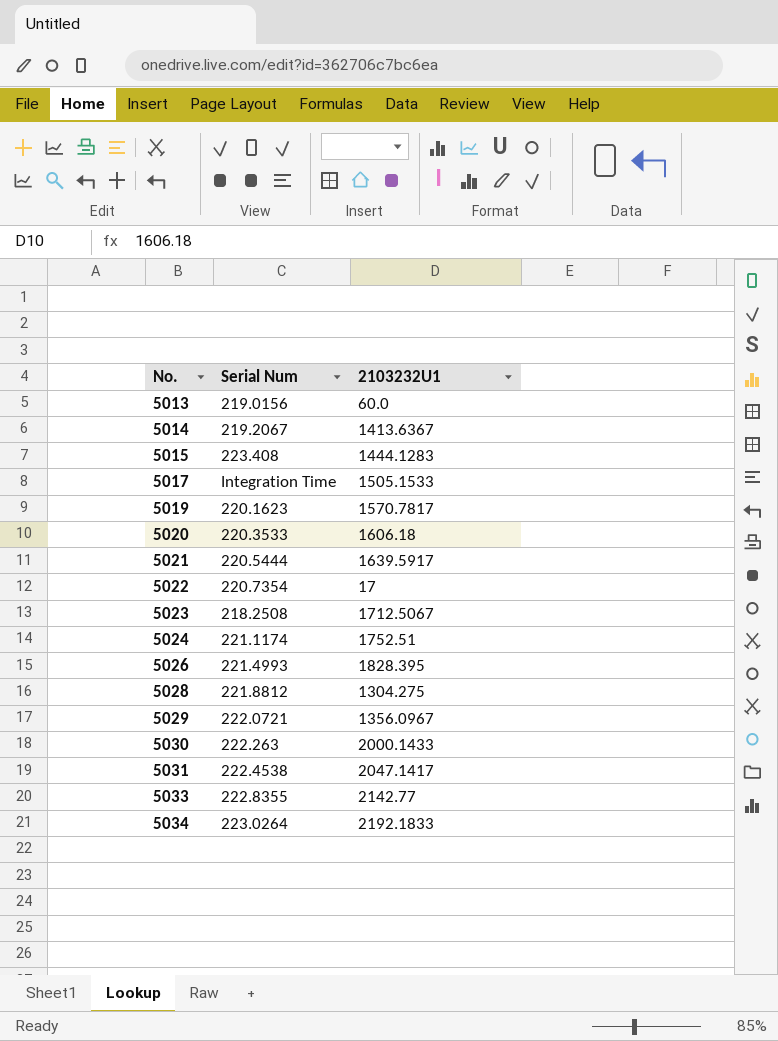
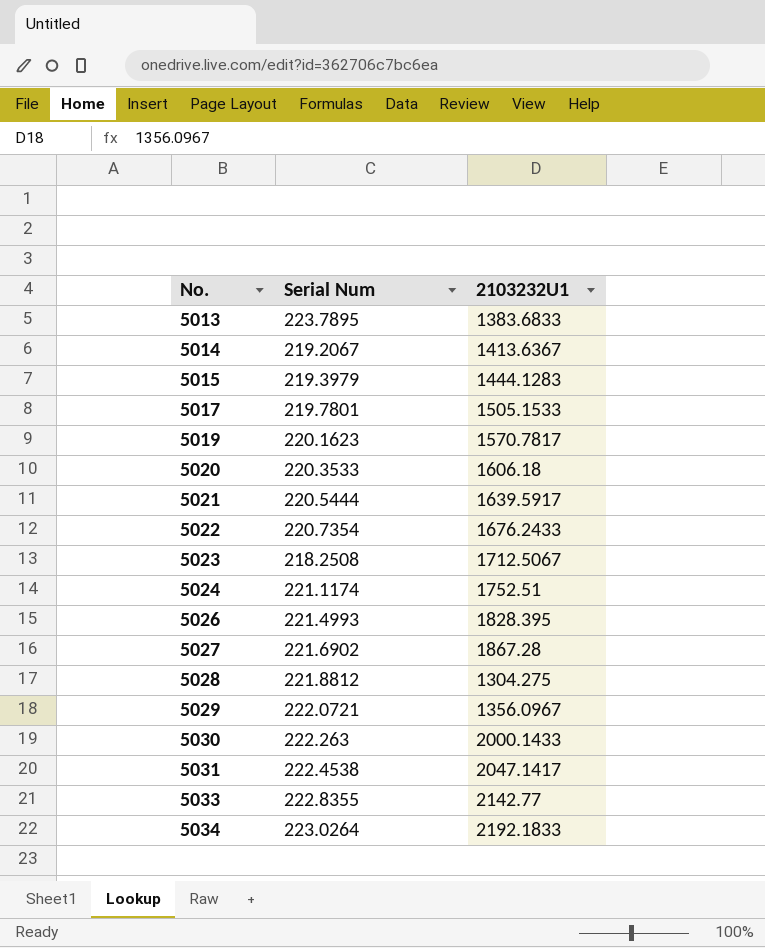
5013 | Serial Num: 219.0156 -> 223.7895
5013 | 2103232U1: 60.0 -> 1383.6833
5015 | Serial Num: 223.408 -> 219.3979
5017 | Serial Num: Integration Time -> 219.7801
5022 | 2103232U1: 17 -> 1676.2433
row 5027: none -> 221.6902 | 1867.28

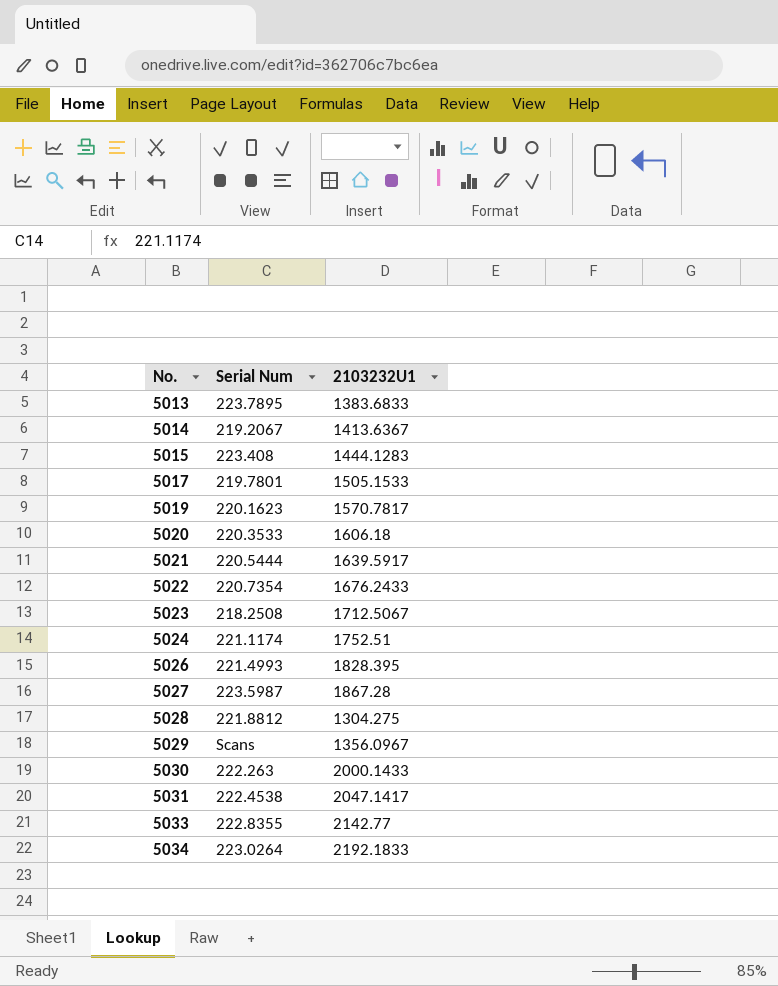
5015 | Serial Num: 219.3979 -> 223.408
5027 | Serial Num: 221.6902 -> 223.5987
5029 | Serial Num: 222.0721 -> Scans

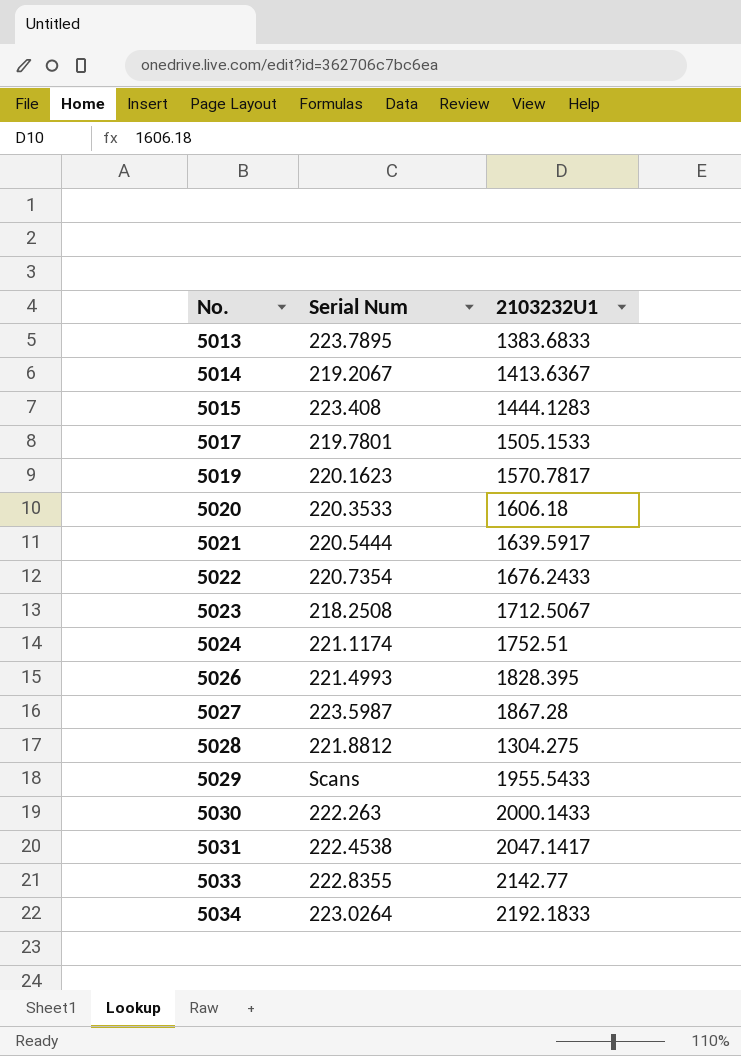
5029 | 2103232U1: 1356.0967 -> 1955.5433

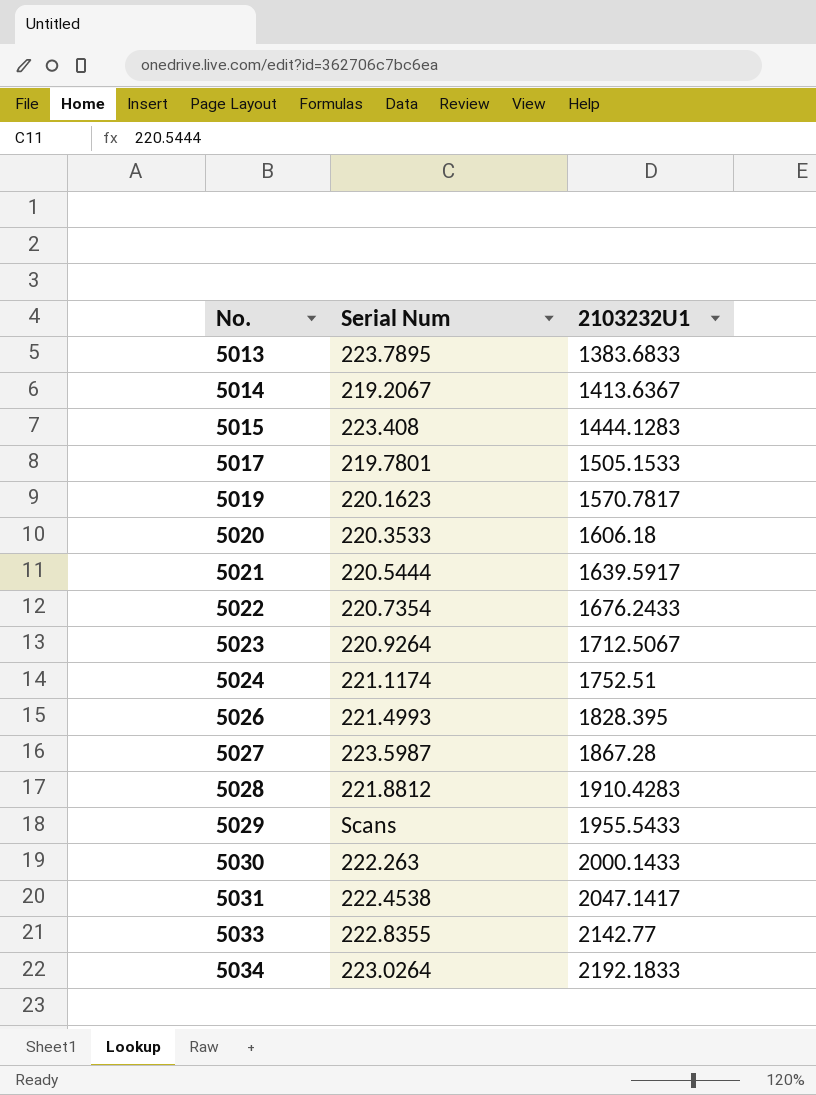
5023 | Serial Num: 218.2508 -> 220.9264
5028 | 2103232U1: 1304.275 -> 1910.4283

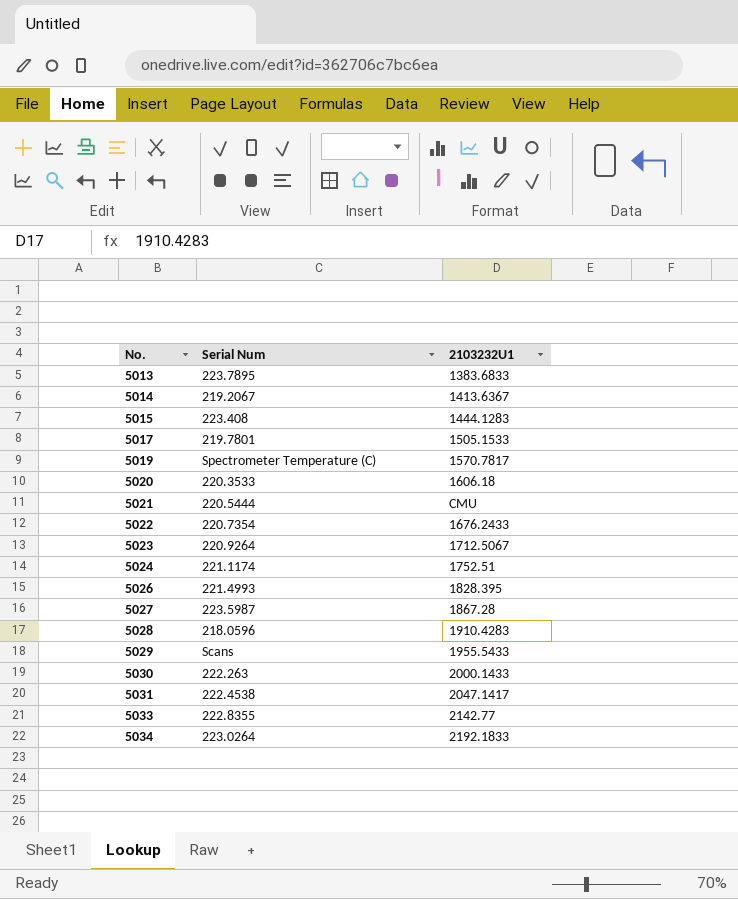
5019 | Serial Num: 220.1623 -> Spectrometer Temperature (C)
5021 | 2103232U1: 1639.5917 -> CMU
5028 | Serial Num: 221.8812 -> 218.0596

